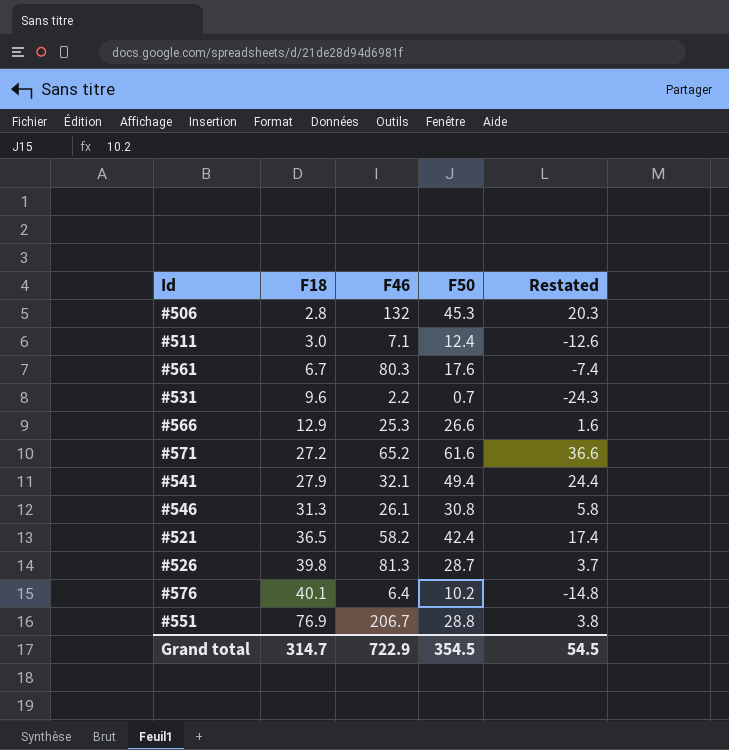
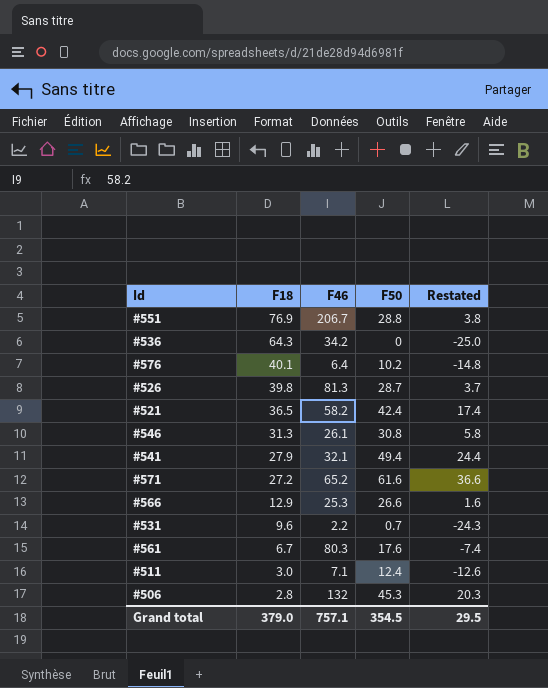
row order: F18 ascending -> F18 descending
row #536: none -> 64.3 | 34.2 | 0 | -25.0
Grand total | F18: 314.7 -> 379.0
Grand total | F46: 722.9 -> 757.1
Grand total | Restated: 54.5 -> 29.5

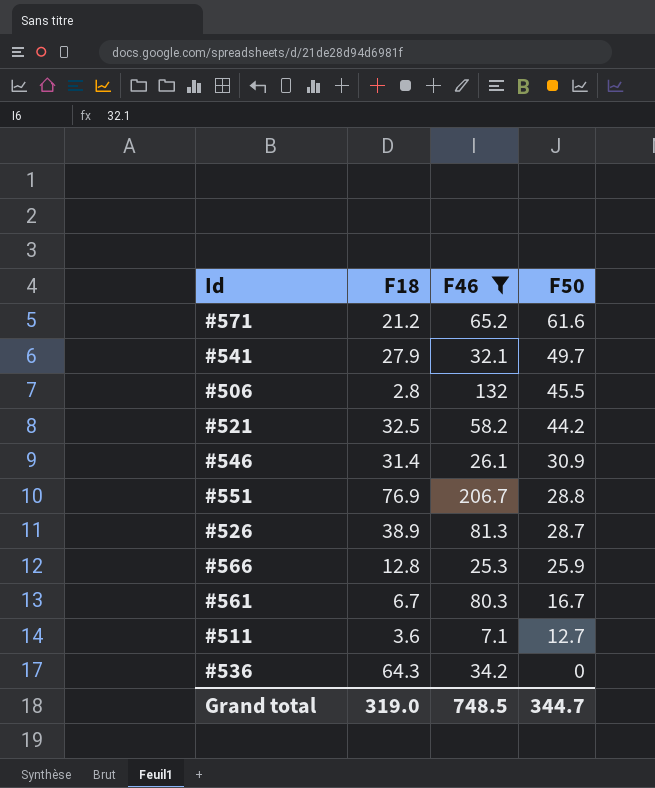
filter: none -> F46 >= 7.1
row order: F18 descending -> F50 descending
column Restated | formula: [F50] - 25 -> none
#571 | F18: 27.2 -> 21.2
#541 | F50: 49.4 -> 49.7
#506 | F50: 45.3 -> 45.5
#521 | F18: 36.5 -> 32.5
#521 | F50: 42.4 -> 44.2
#546 | F18: 31.3 -> 31.4
#546 | F50: 30.8 -> 30.9
#526 | F18: 39.8 -> 38.9
#566 | F18: 12.9 -> 12.8
#566 | F50: 26.6 -> 25.9
#561 | F50: 17.6 -> 16.7
#511 | F18: 3.0 -> 3.6
#511 | F50: 12.4 -> 12.7
Grand total | F18: 379.0 -> 319.0
Grand total | F46: 757.1 -> 748.5
Grand total | F50: 354.5 -> 344.7

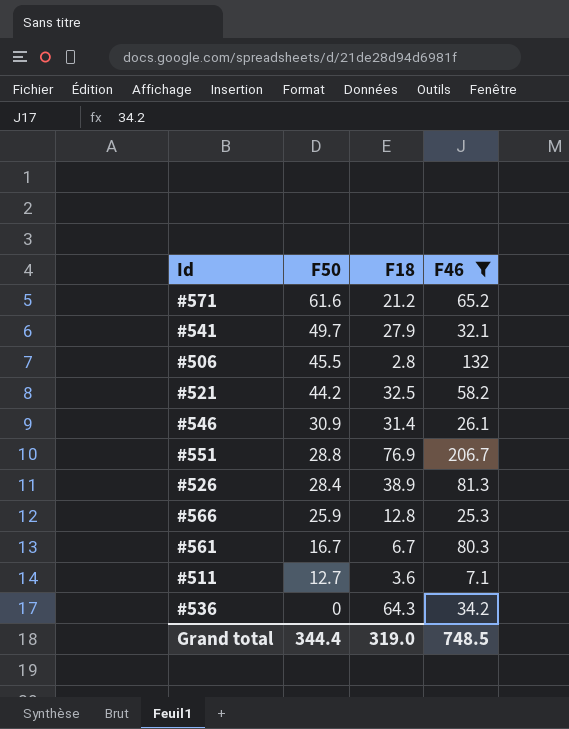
column F50 | position: 4 -> 2
#526 | F50: 28.7 -> 28.4
Grand total | F50: 344.7 -> 344.4

